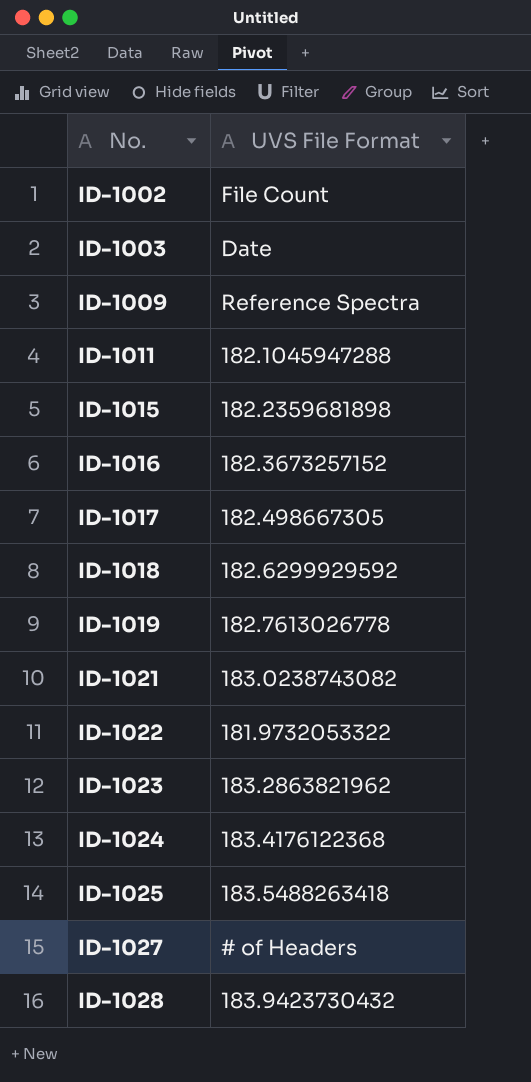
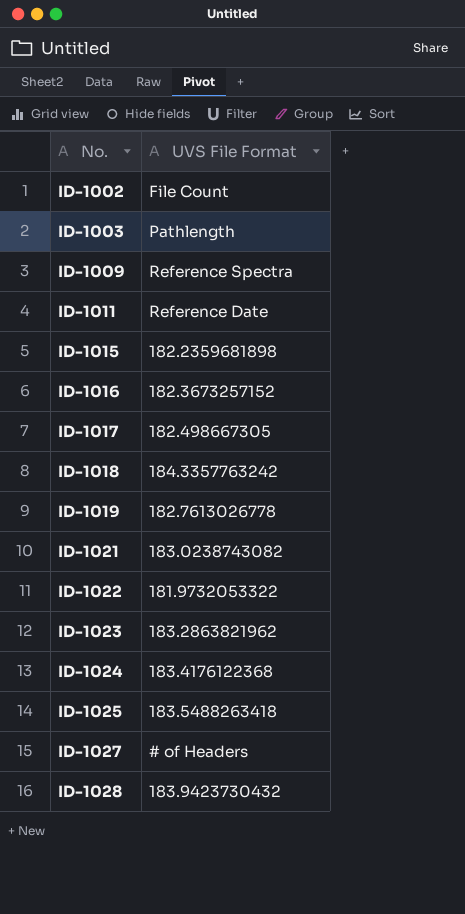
ID-1003 | UVS File Format: Date -> Pathlength
ID-1011 | UVS File Format: 182.1045947288 -> Reference Date
ID-1018 | UVS File Format: 182.6299929592 -> 184.3357763242

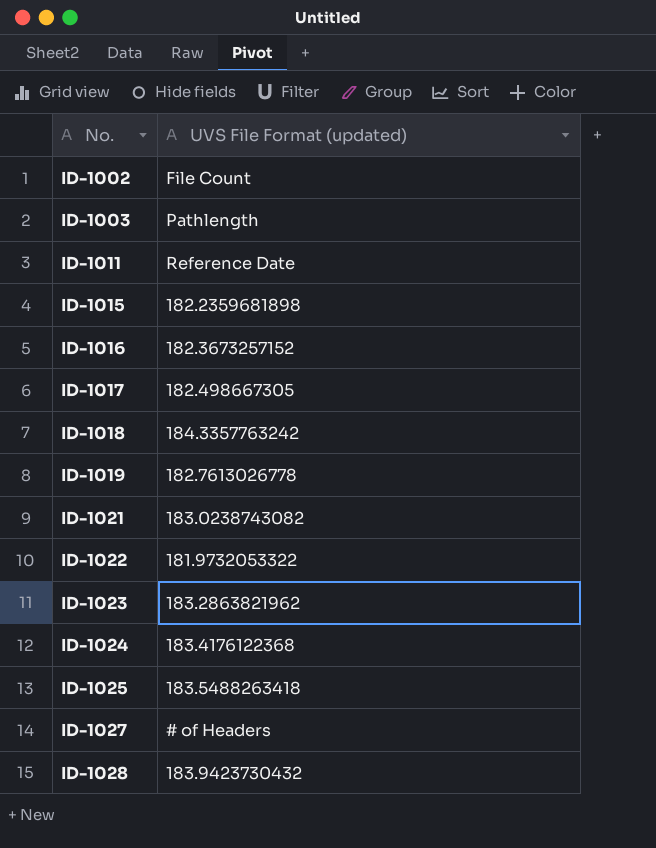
column name: UVS File Format -> UVS File Format (updated)
row ID-1009: Reference Spectra -> none

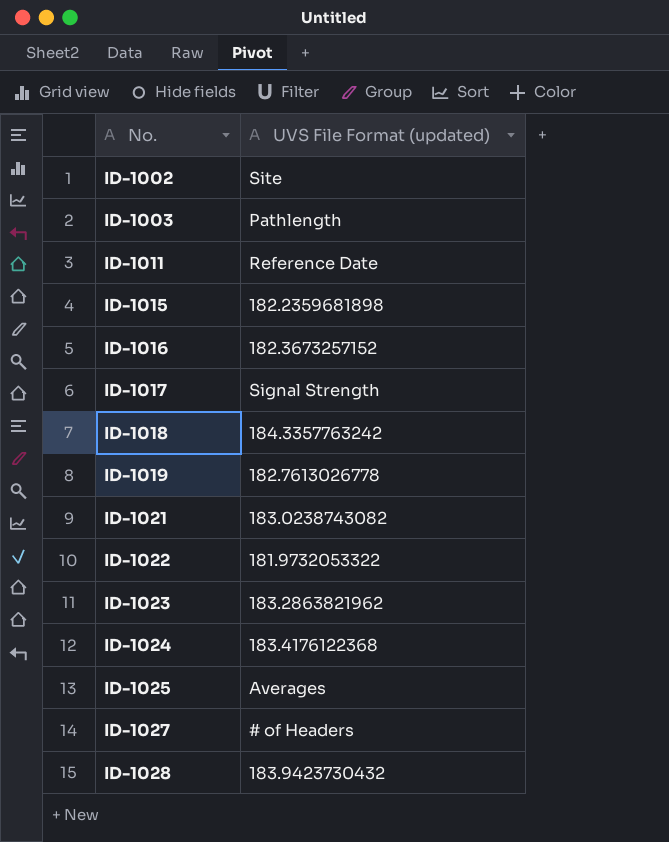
ID-1002 | UVS File Format (updated): File Count -> Site
ID-1017 | UVS File Format (updated): 182.498667305 -> Signal Strength
ID-1025 | UVS File Format (updated): 183.5488263418 -> Averages

